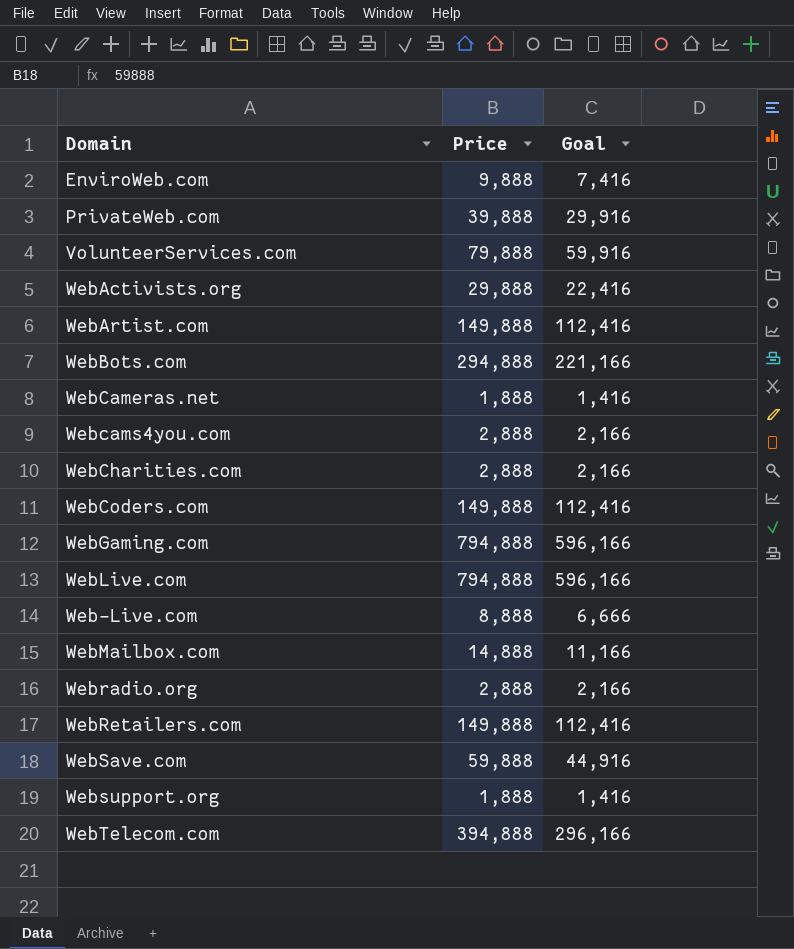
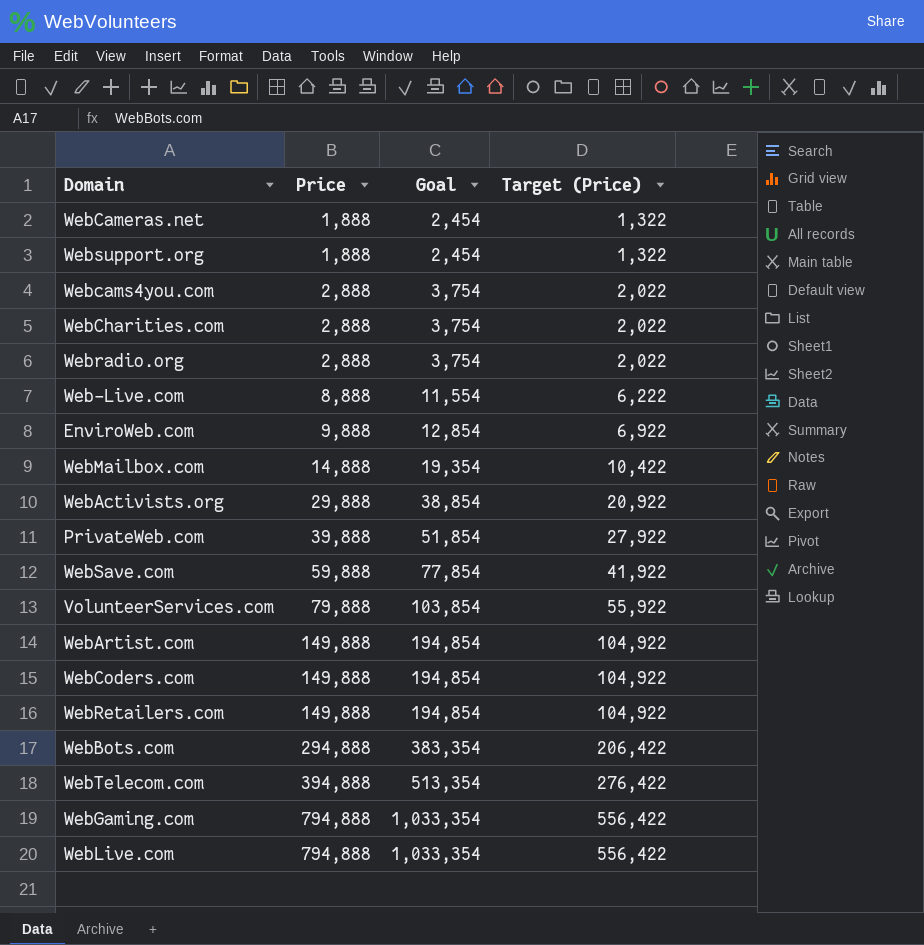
row order: none -> Price ascending
column Goal | formula: [Price] * 0.75 -> [Price] * 1.3
column Target (Price) | formula: none -> [Price] * 0.7

